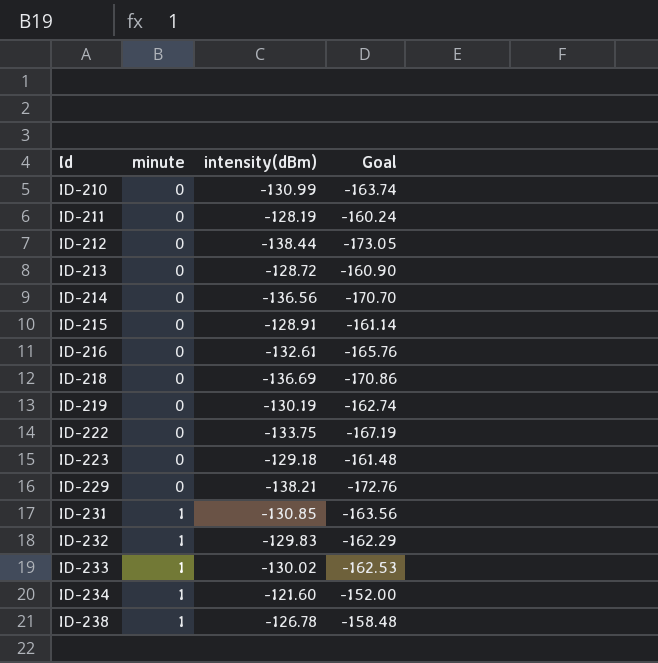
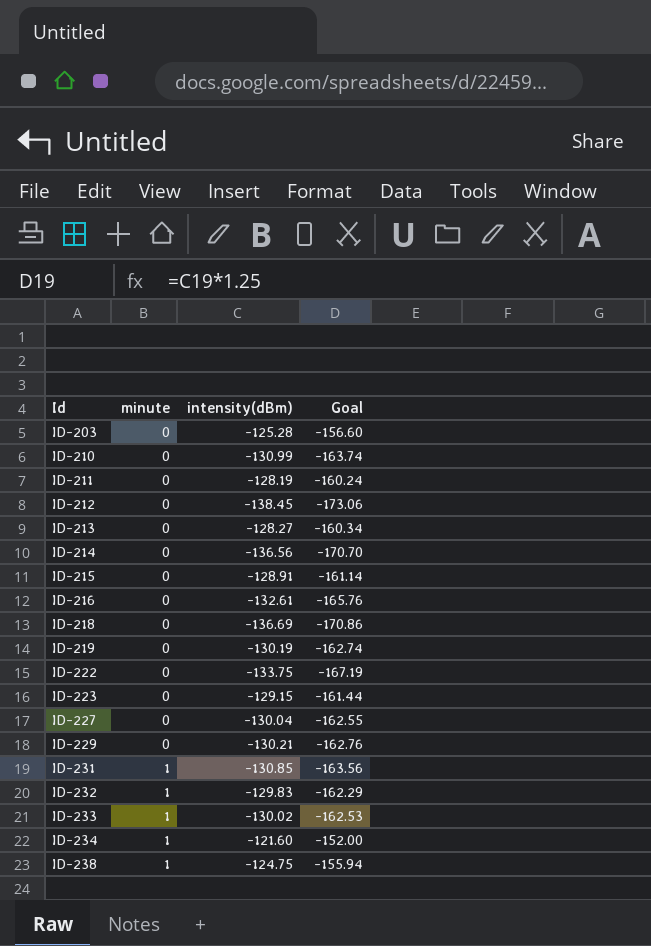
row ID-203: none -> 0 | -125.28 | -156.60
ID-212 | intensity(dBm): -138.44 -> -138.45
ID-212 | Goal: -173.05 -> -173.06
ID-213 | intensity(dBm): -128.72 -> -128.27
ID-213 | Goal: -160.90 -> -160.34
ID-223 | intensity(dBm): -129.18 -> -129.15
ID-223 | Goal: -161.48 -> -161.44
row ID-227: none -> 0 | -130.04 | -162.55
ID-229 | intensity(dBm): -138.21 -> -130.21
ID-229 | Goal: -172.76 -> -162.76
ID-238 | intensity(dBm): -126.78 -> -124.75
ID-238 | Goal: -158.48 -> -155.94

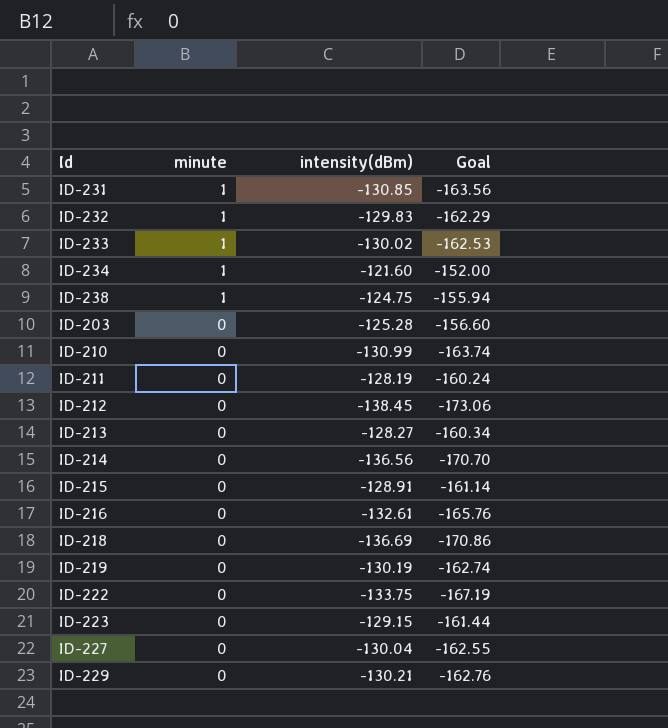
row order: Id ascending -> minute descending

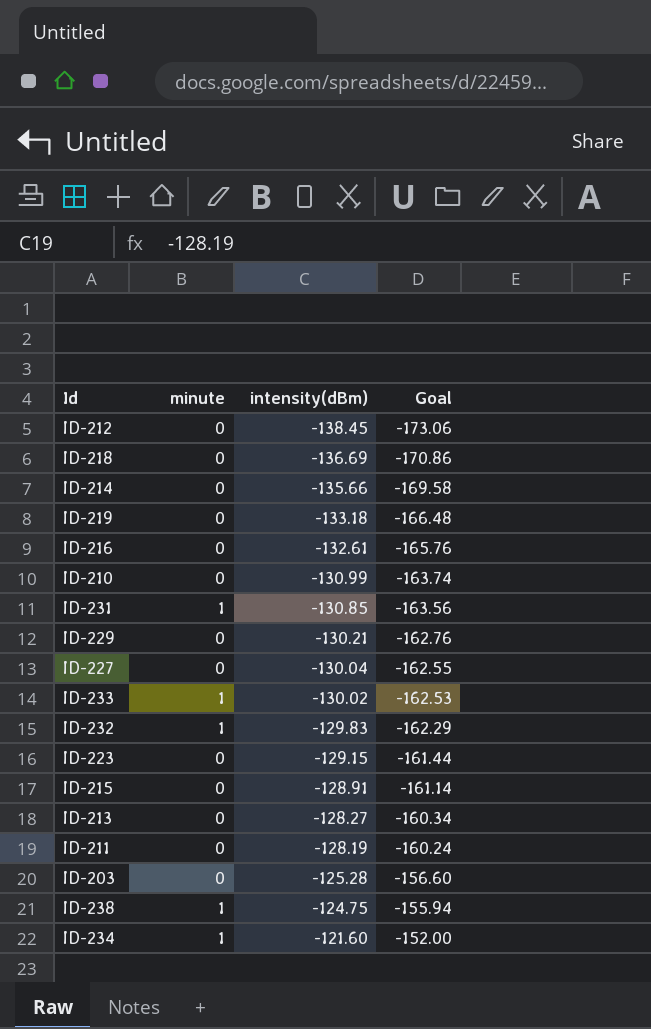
row order: minute descending -> intensity(dBm) ascending
row ID-222: 0 | -133.75 | -167.19 -> none
ID-214 | intensity(dBm): -136.56 -> -135.66
ID-214 | Goal: -170.70 -> -169.58
ID-219 | intensity(dBm): -130.19 -> -133.18
ID-219 | Goal: -162.74 -> -166.48

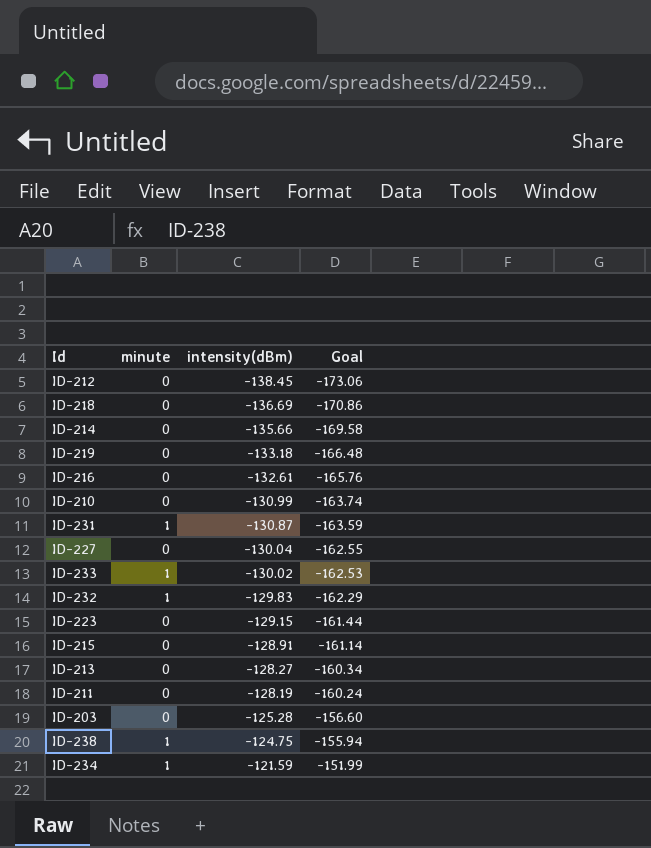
row ID-229: 0 | -130.21 | -162.76 -> none
ID-231 | intensity(dBm): -130.85 -> -130.87
ID-231 | Goal: -163.56 -> -163.59
ID-234 | intensity(dBm): -121.60 -> -121.59
ID-234 | Goal: -152.00 -> -151.99

